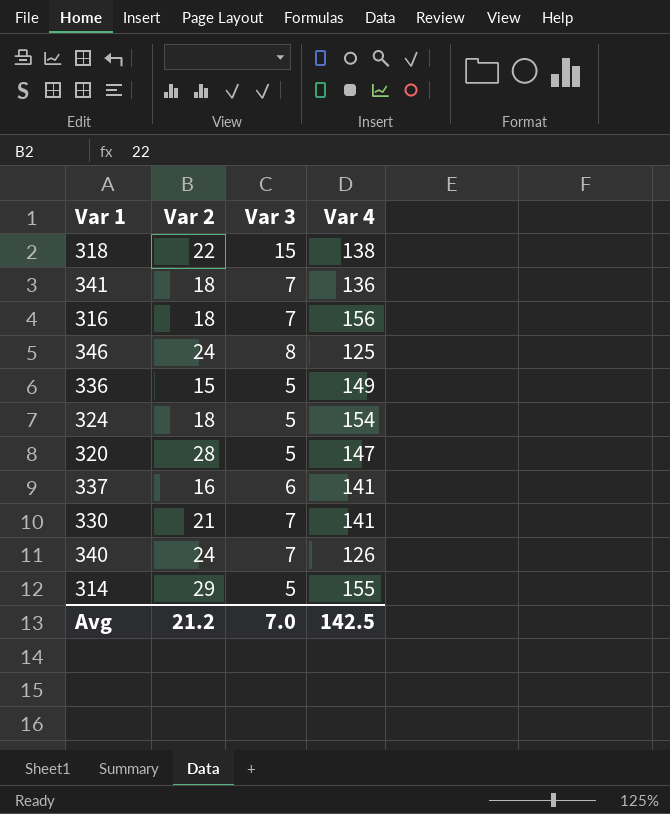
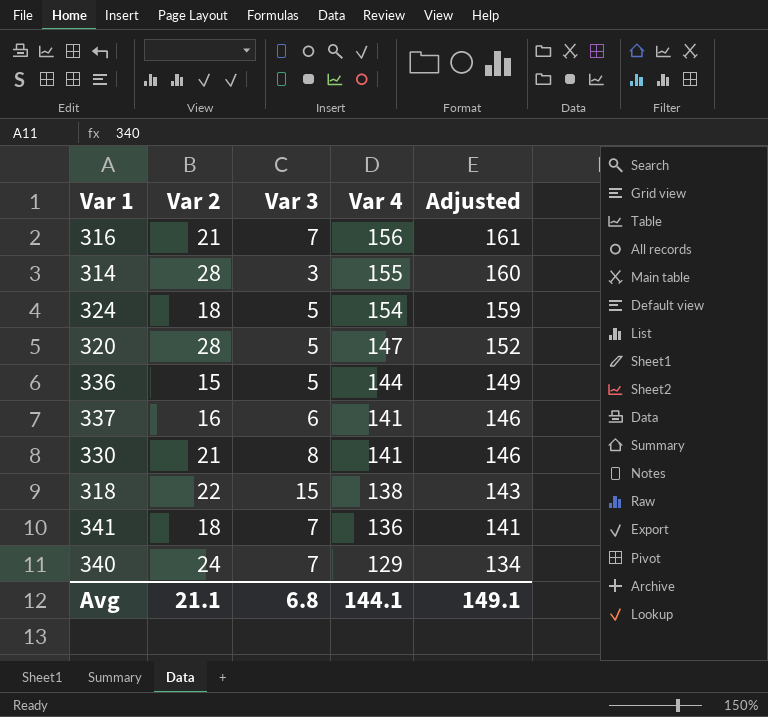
row order: none -> Var 4 descending
column Adjusted | formula: none -> [Var 4] + 5
row 346: 24 | 8 | 125 -> none
316 | Var 2: 18 -> 21
314 | Var 2: 29 -> 28
314 | Var 3: 5 -> 3
336 | Var 4: 149 -> 144
330 | Var 3: 7 -> 8
340 | Var 4: 126 -> 129
Avg | Var 2: 21.2 -> 21.1
Avg | Var 3: 7.0 -> 6.8
Avg | Var 4: 142.5 -> 144.1

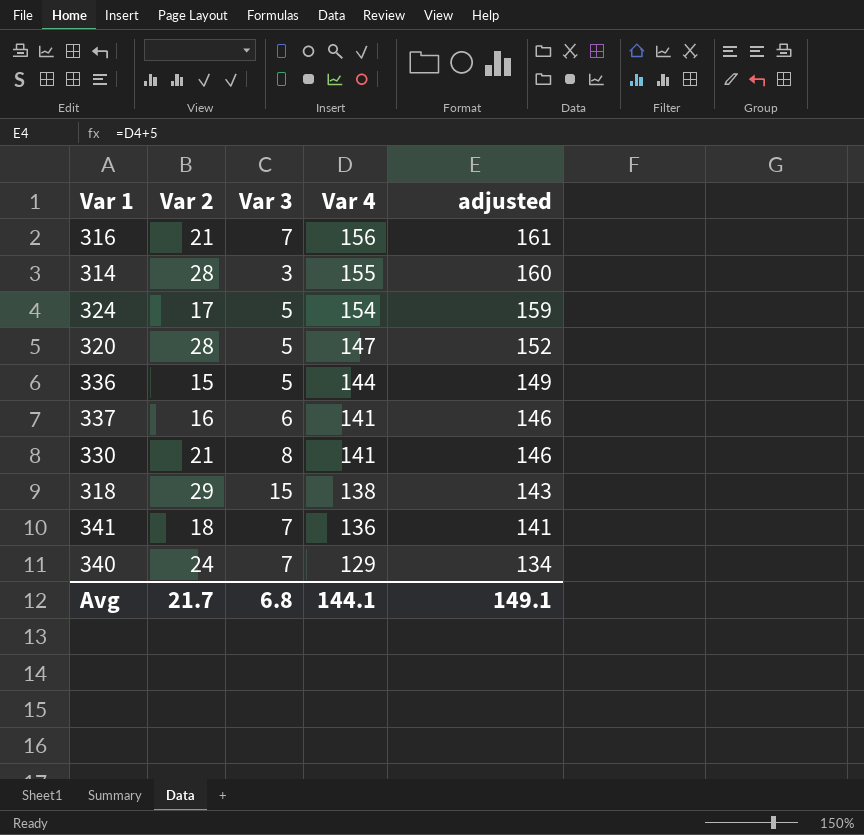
column name: Adjusted -> adjusted
324 | Var 2: 18 -> 17
318 | Var 2: 22 -> 29
Avg | Var 2: 21.1 -> 21.7

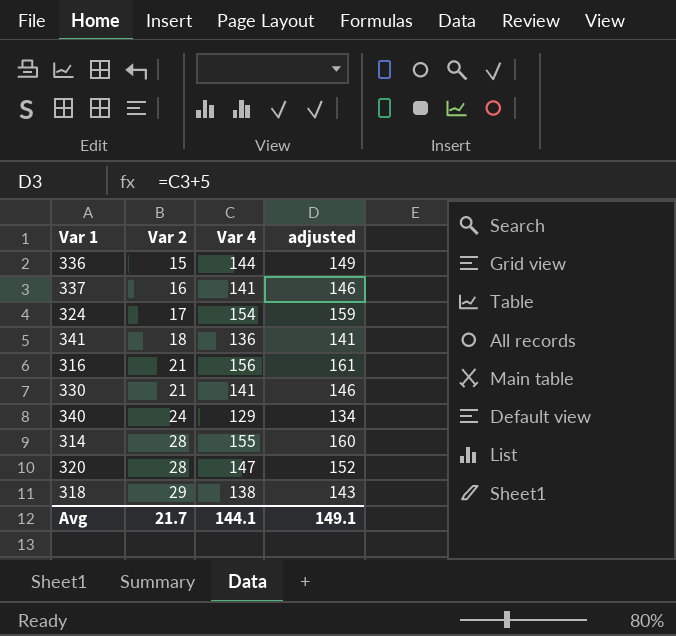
row order: Var 4 descending -> Var 2 ascending
column Var 3 | position: 3 -> none

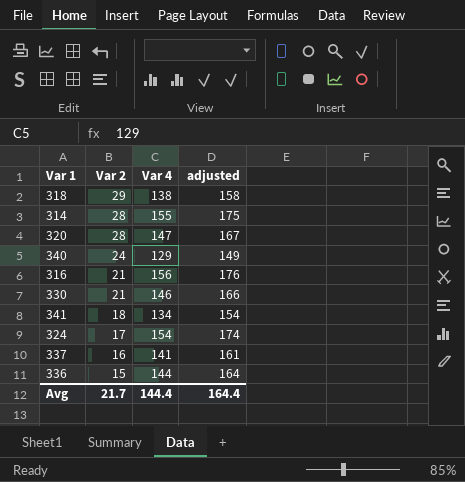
row order: Var 2 ascending -> Var 2 descending
column adjusted | formula: [Var 4] + 5 -> [Var 4] + 20
330 | Var 4: 141 -> 146
341 | Var 4: 136 -> 134
Avg | Var 4: 144.1 -> 144.4
Avg | adjusted: 149.1 -> 164.4

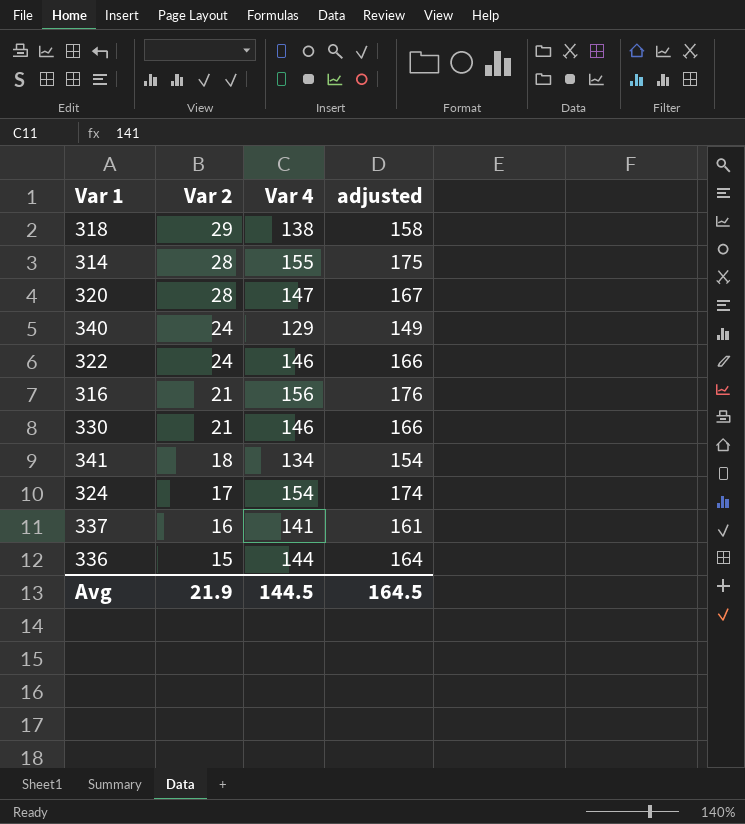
row 322: none -> 24 | 146 | 166
Avg | Var 2: 21.7 -> 21.9
Avg | Var 4: 144.4 -> 144.5
Avg | adjusted: 164.4 -> 164.5

